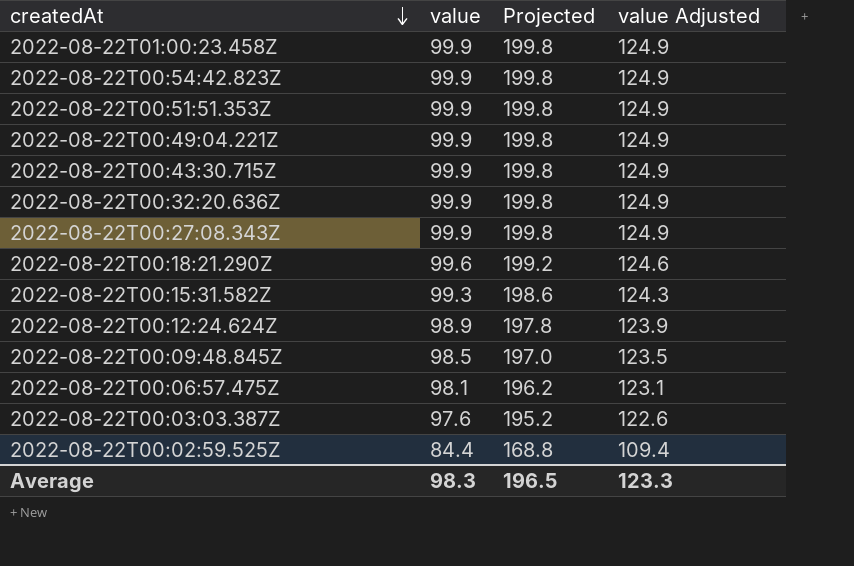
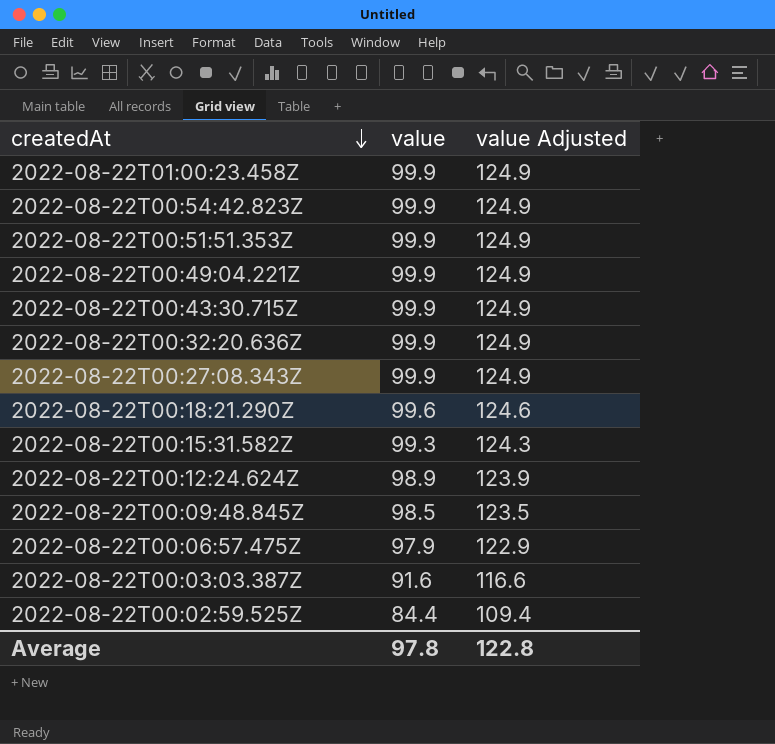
column Projected | formula: [value] * 2 -> none
2022-08-22T00:06:57.475Z | value: 98.1 -> 97.9
2022-08-22T00:06:57.475Z | value Adjusted: 123.1 -> 122.9
2022-08-22T00:03:03.387Z | value: 97.6 -> 91.6
2022-08-22T00:03:03.387Z | value Adjusted: 122.6 -> 116.6
Average | value: 98.3 -> 97.8
Average | value Adjusted: 123.3 -> 122.8

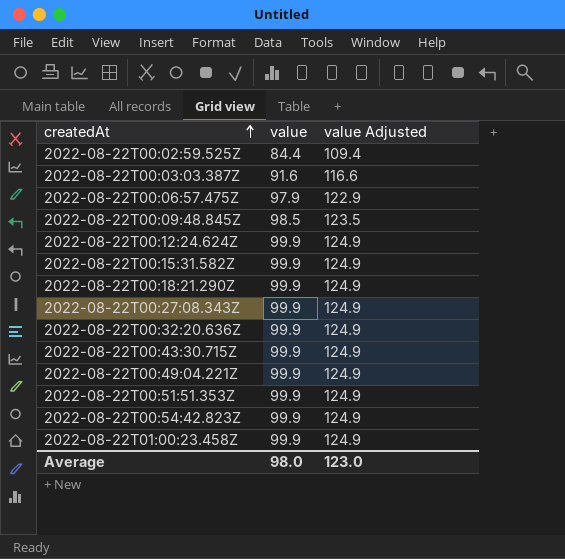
row order: createdAt descending -> createdAt ascending
2022-08-22T00:12:24.624Z | value: 98.9 -> 99.9
2022-08-22T00:12:24.624Z | value Adjusted: 123.9 -> 124.9
2022-08-22T00:15:31.582Z | value: 99.3 -> 99.9
2022-08-22T00:15:31.582Z | value Adjusted: 124.3 -> 124.9
2022-08-22T00:18:21.290Z | value: 99.6 -> 99.9
2022-08-22T00:18:21.290Z | value Adjusted: 124.6 -> 124.9
Average | value: 97.8 -> 98.0
Average | value Adjusted: 122.8 -> 123.0

